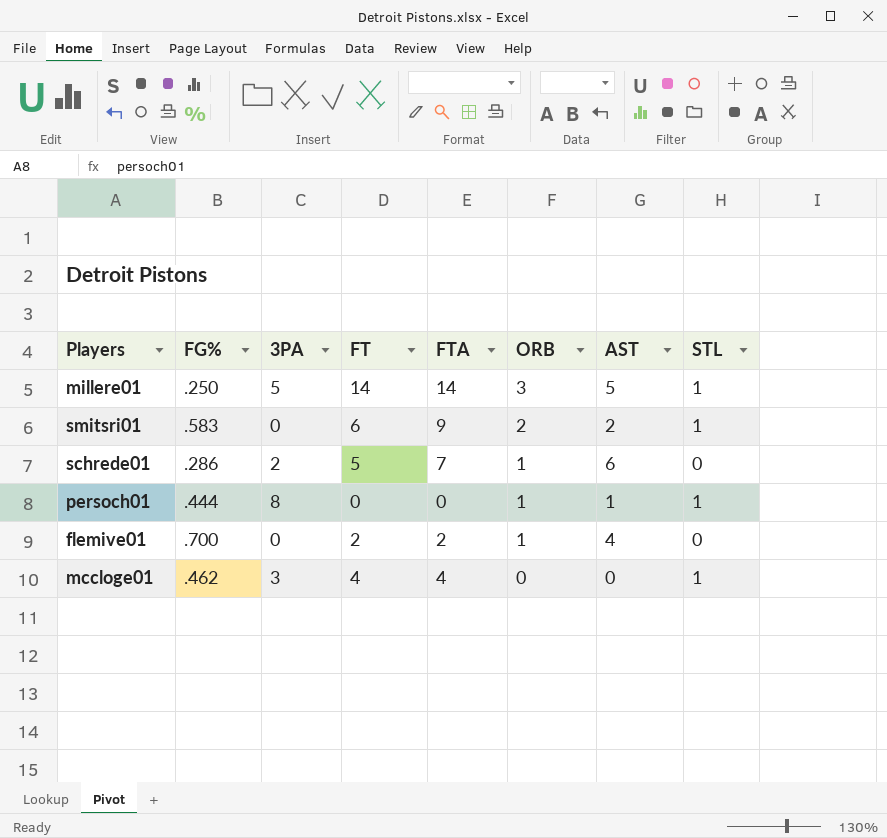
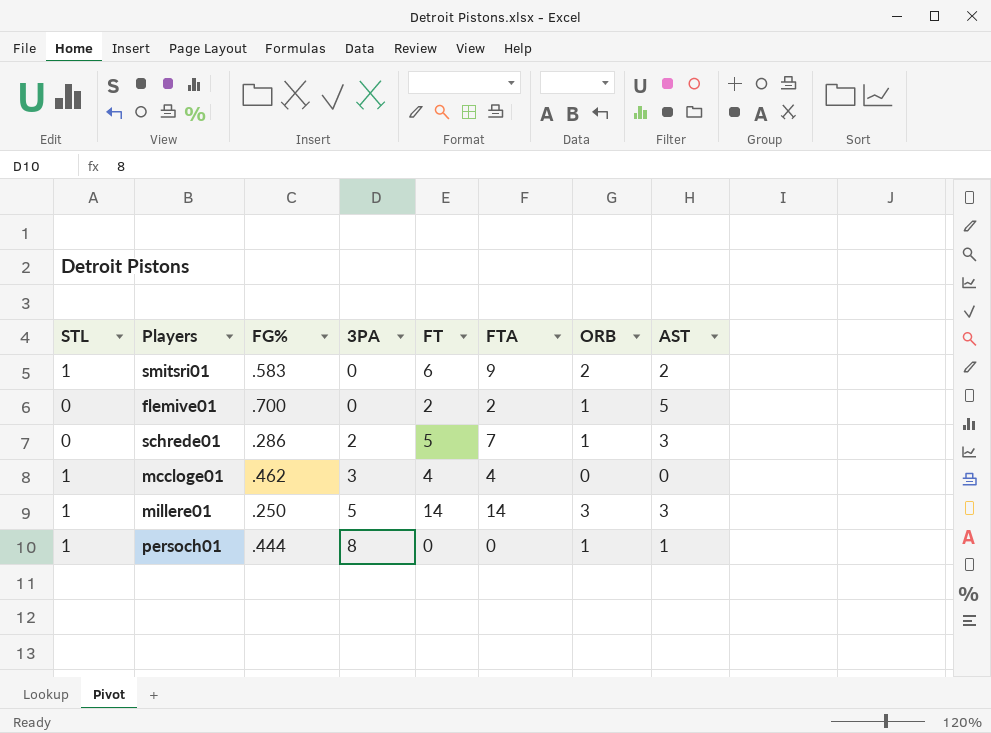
row order: ORB descending -> 3PA ascending
column STL | position: 8 -> 1
flemive01 | AST: 4 -> 5
schrede01 | AST: 6 -> 3
millere01 | AST: 5 -> 3

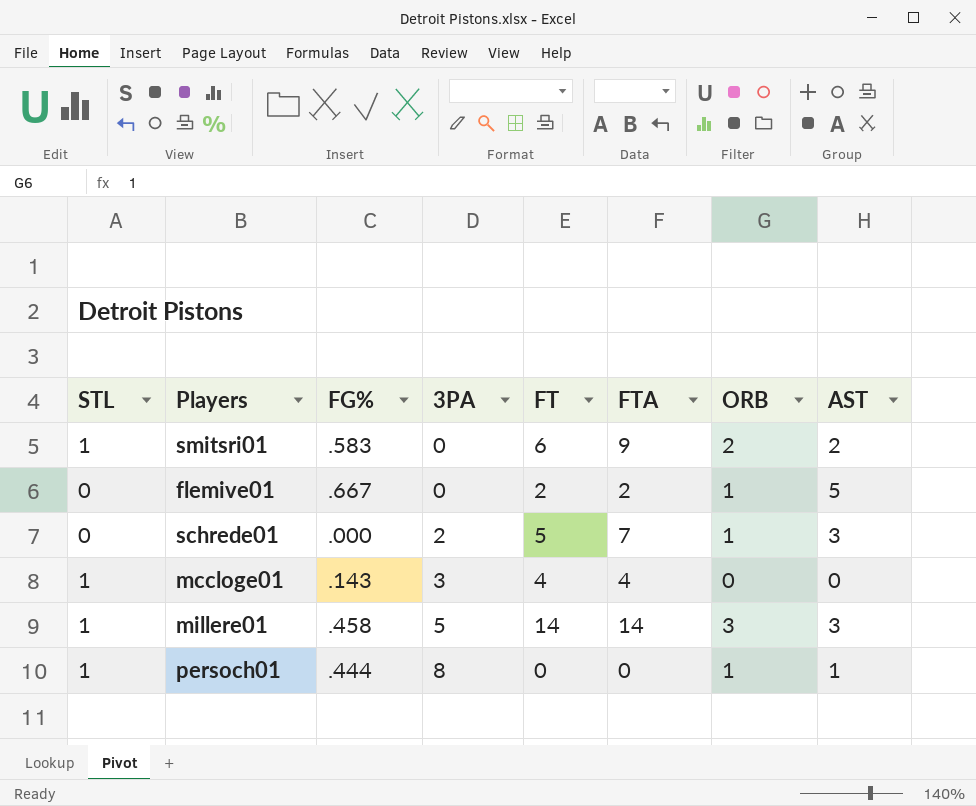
flemive01 | FG%: .700 -> .667
schrede01 | FG%: .286 -> .000
mccloge01 | FG%: .462 -> .143
millere01 | FG%: .250 -> .458

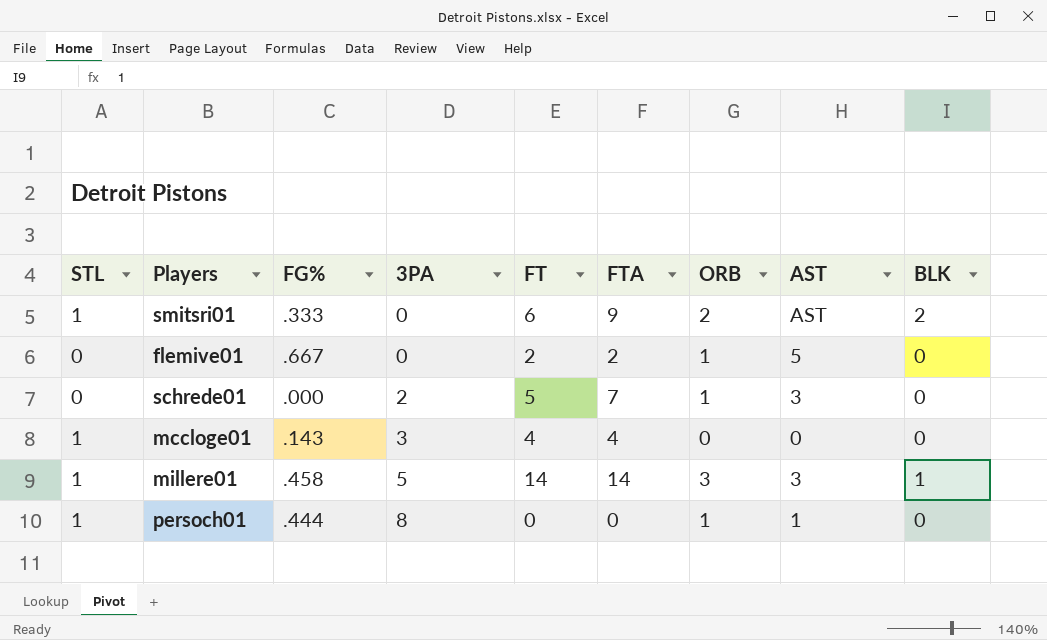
column BLK | position: none -> 9
smitsri01 | FG%: .583 -> .333
smitsri01 | AST: 2 -> AST

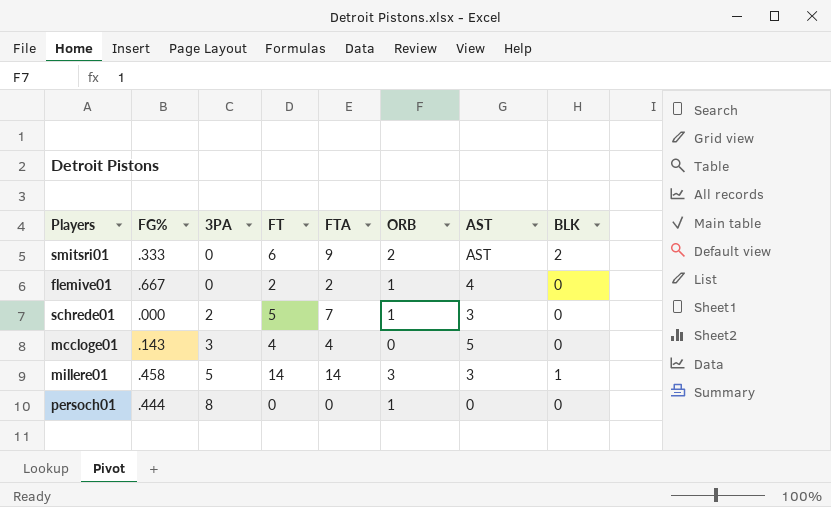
column STL | position: 1 -> none
flemive01 | AST: 5 -> 4
mccloge01 | AST: 0 -> 5
persoch01 | AST: 1 -> 0

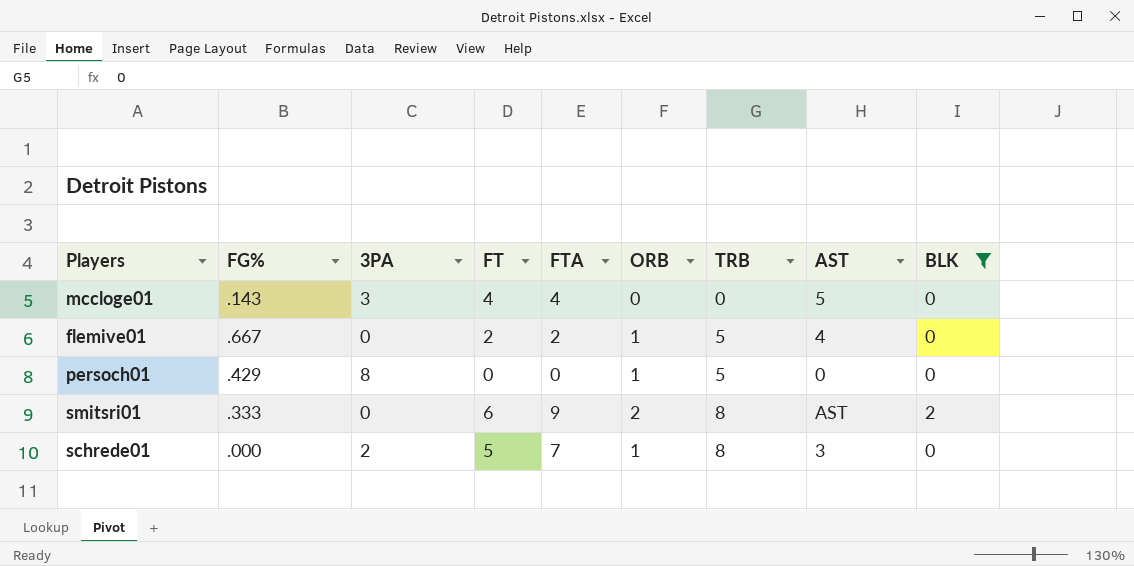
filter: none -> BLK != 1
row order: 3PA ascending -> TRB ascending
column TRB | position: none -> 7
persoch01 | FG%: .444 -> .429

